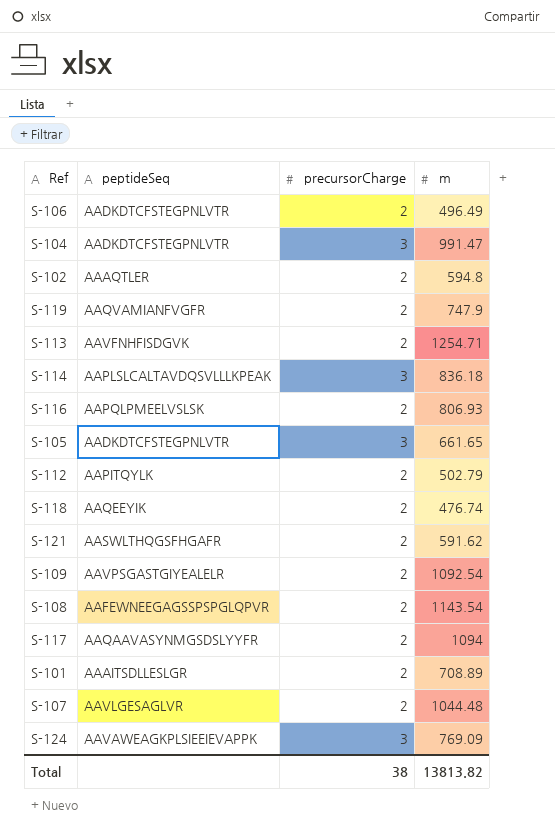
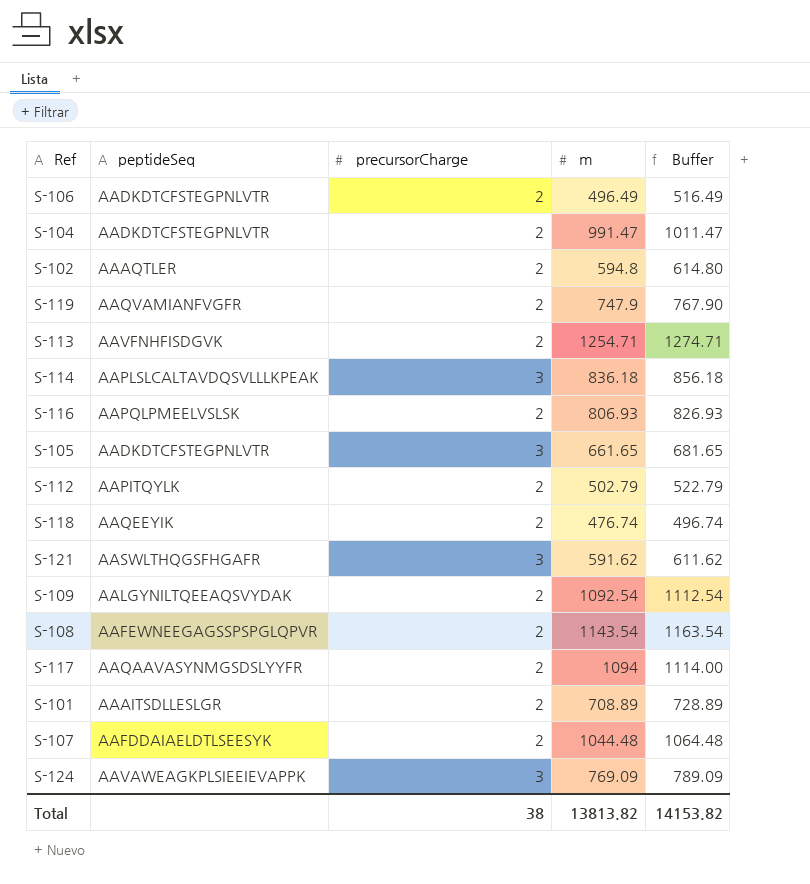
column Buffer | formula: none -> [m] + 20
S-104 | precursorCharge: 3 -> 2
S-121 | precursorCharge: 2 -> 3
S-109 | peptideSeq: AAVPSGASTGIYEALELR -> AALGYNILTQEEAQSVYDAK
S-107 | peptideSeq: AAVLGESAGLVR -> AAFDDAIAELDTLSEESYK

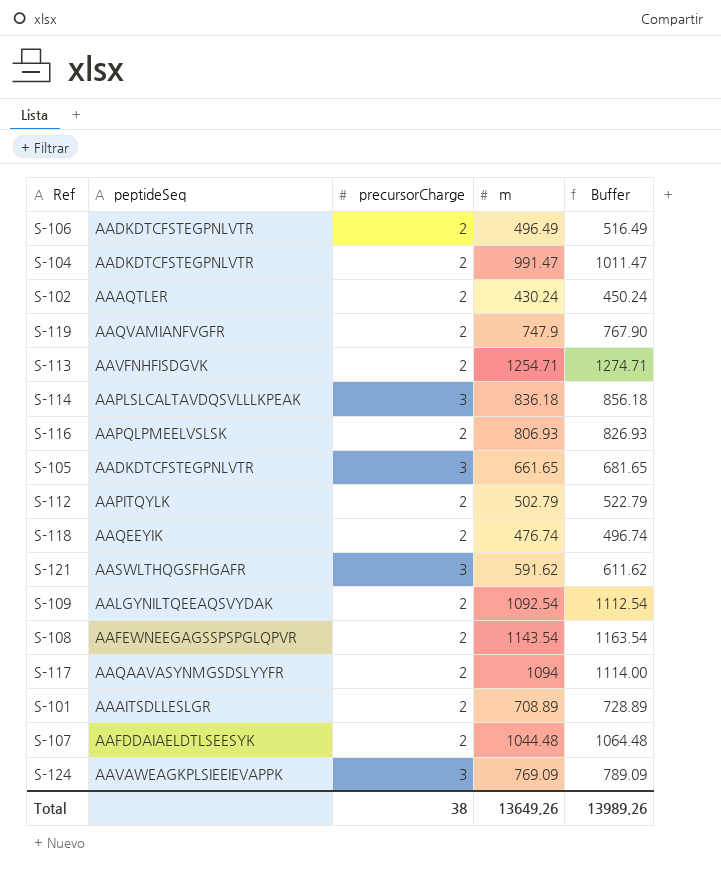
S-102 | m: 594.8 -> 430.24
S-102 | Buffer: 614.80 -> 450.24
Total | m: 13813.82 -> 13649.26
Total | Buffer: 14153.82 -> 13989.26

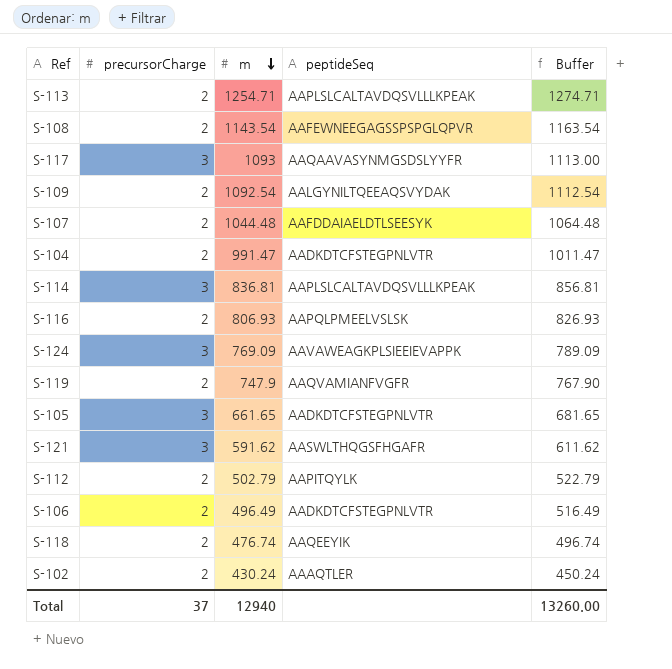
row order: none -> m descending
column peptideSeq | position: 2 -> 4
row S-101: AAAITSDLLESLGR | 2 | 708.89 | 728.89 -> none
S-113 | peptideSeq: AAVFNHFISDGVK -> AAPLSLCALTAVDQSVLLLKPEAK
S-117 | precursorCharge: 2 -> 3
S-117 | m: 1094 -> 1093
S-117 | Buffer: 1114.00 -> 1113.00
S-114 | m: 836.18 -> 836.81
S-114 | Buffer: 856.18 -> 856.81
Total | precursorCharge: 38 -> 37
Total | m: 13649.26 -> 12940
Total | Buffer: 13989.26 -> 13260.00

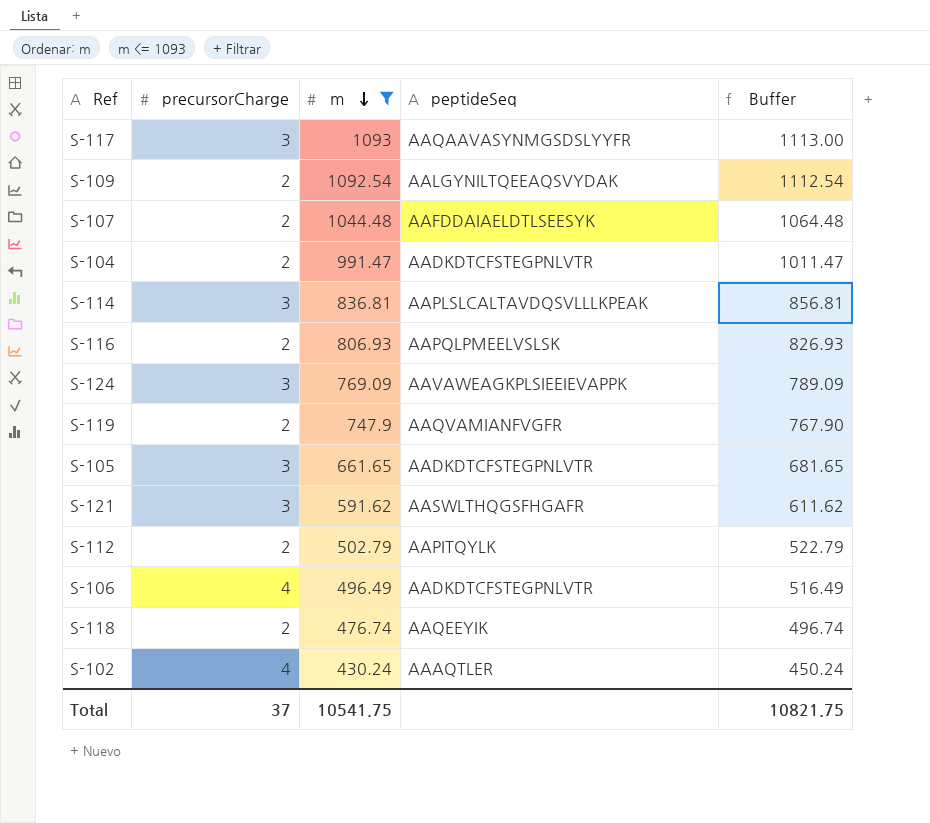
filter: none -> m <= 1093
S-106 | precursorCharge: 2 -> 4
S-102 | precursorCharge: 2 -> 4
Total | m: 12940 -> 10541.75
Total | Buffer: 13260.00 -> 10821.75

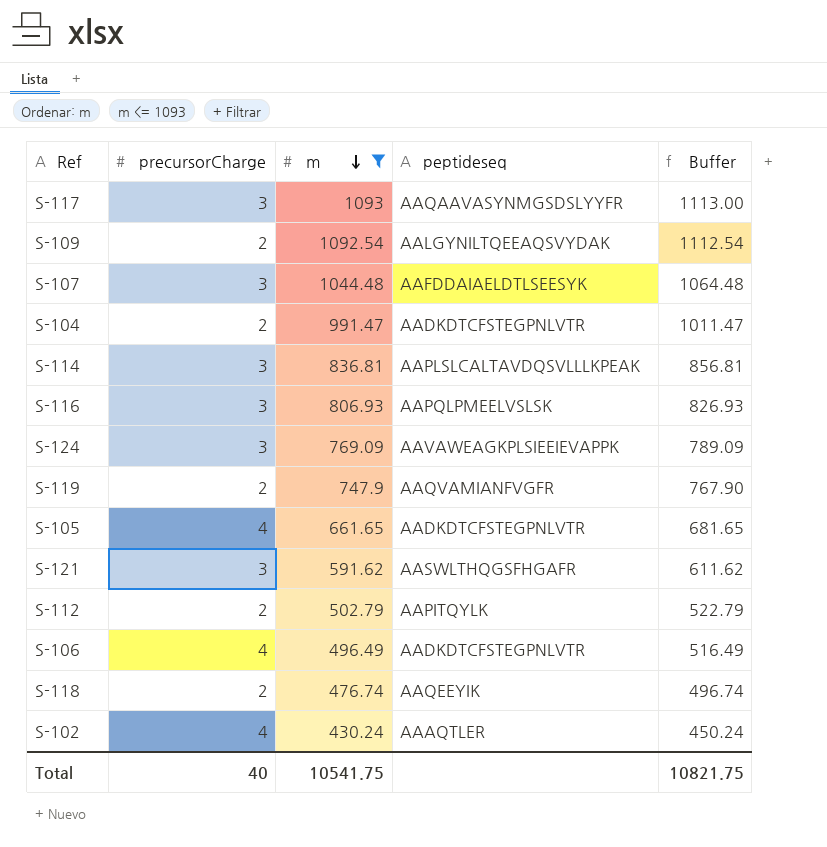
column name: peptideSeq -> peptideseq
S-107 | precursorCharge: 2 -> 3
S-116 | precursorCharge: 2 -> 3
S-105 | precursorCharge: 3 -> 4
Total | precursorCharge: 37 -> 40

